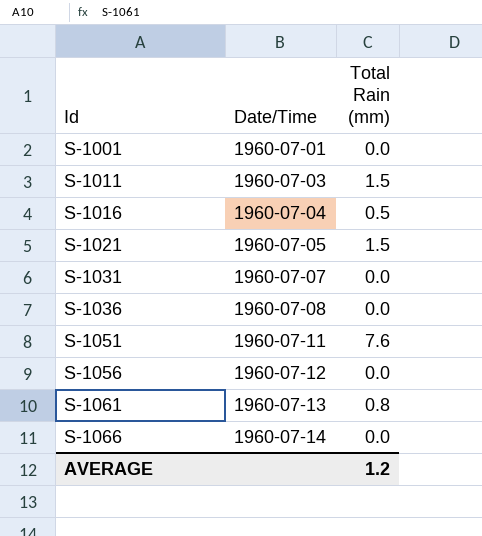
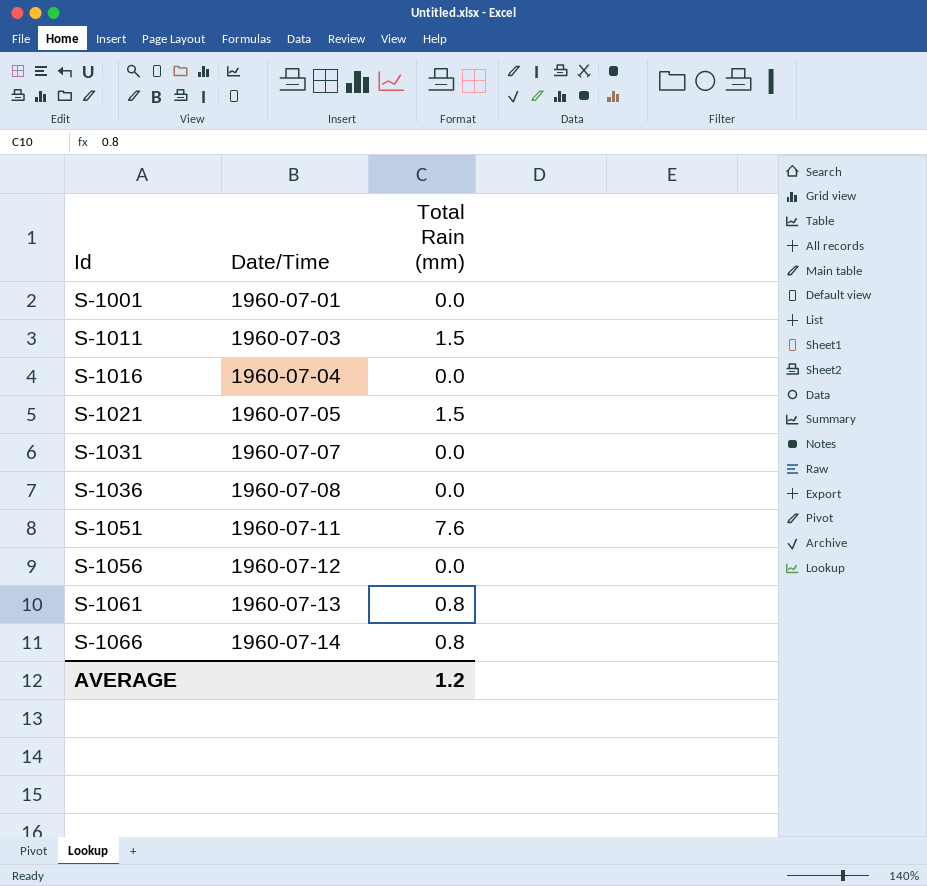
S-1016 | Total Rain (mm): 0.5 -> 0.0
S-1066 | Total Rain (mm): 0.0 -> 0.8

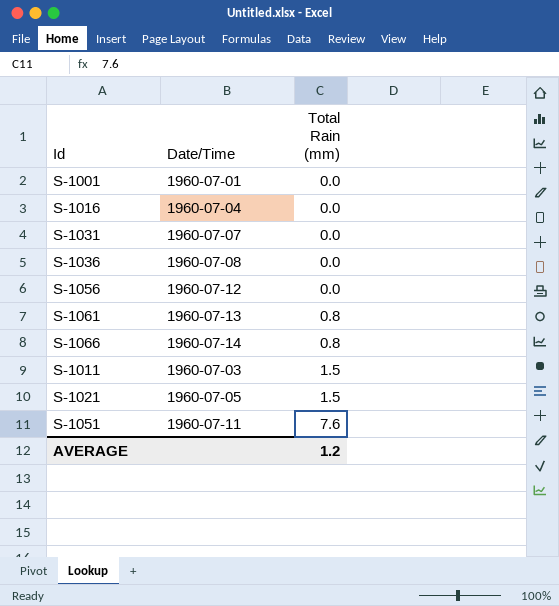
row order: Id ascending -> Total Rain (mm) ascending

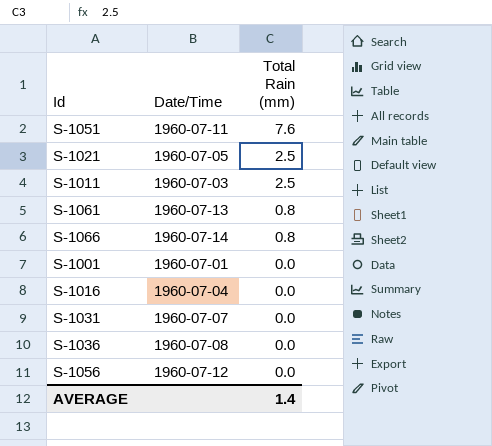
row order: Total Rain (mm) ascending -> Total Rain (mm) descending
S-1021 | Total Rain (mm): 1.5 -> 2.5
S-1011 | Total Rain (mm): 1.5 -> 2.5
AVERAGE | Total Rain (mm): 1.2 -> 1.4

